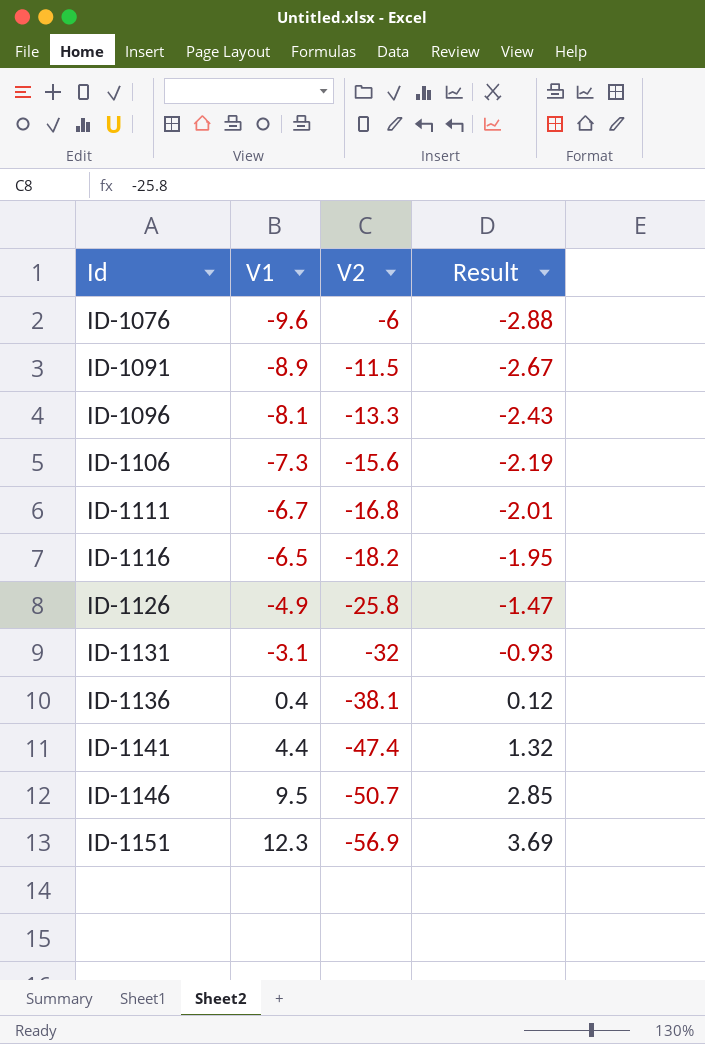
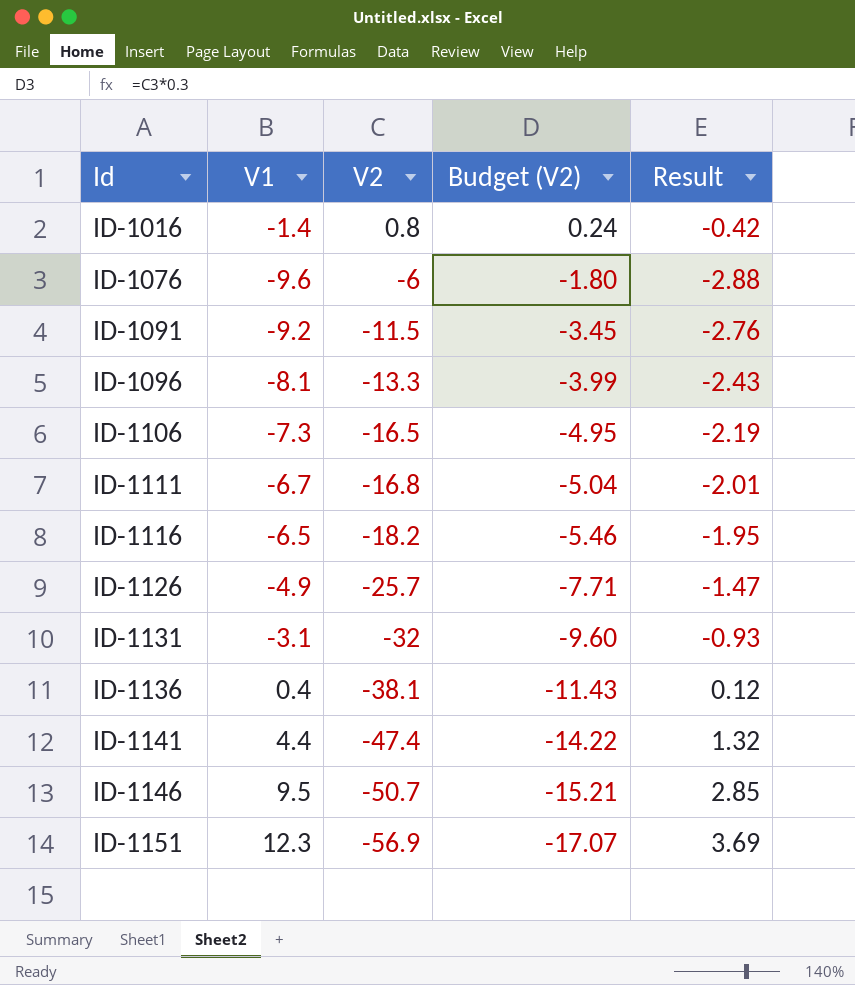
column Budget (V2) | formula: none -> [V2] * 0.3
row ID-1016: none -> -1.4 | 0.8 | 0.24 | -0.42
ID-1091 | V1: -8.9 -> -9.2
ID-1091 | Result: -2.67 -> -2.76
ID-1106 | V2: -15.6 -> -16.5
ID-1126 | V2: -25.8 -> -25.7

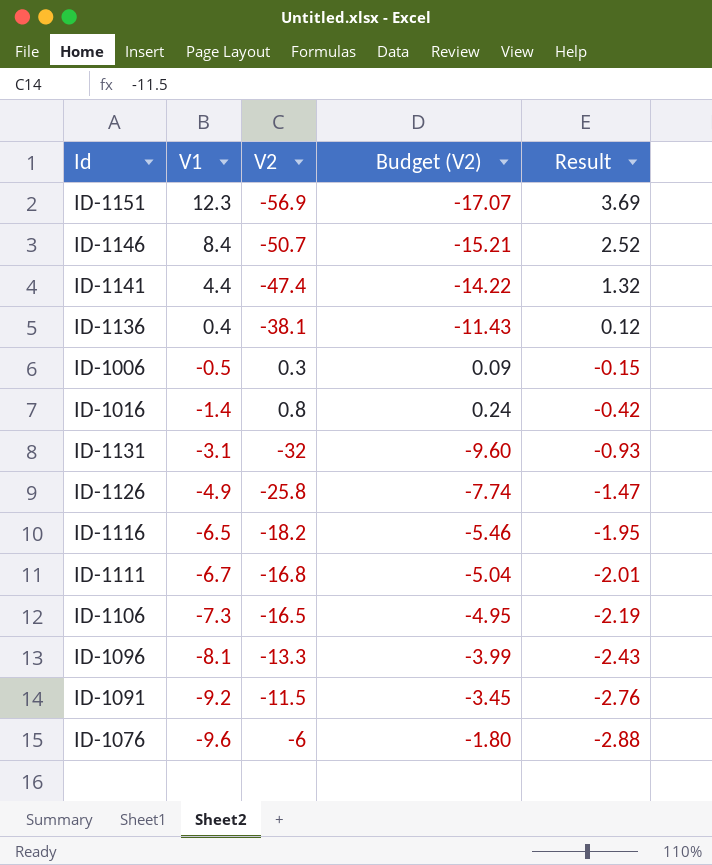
row order: Id ascending -> V1 descending
ID-1146 | V1: 9.5 -> 8.4
ID-1146 | Result: 2.85 -> 2.52
row ID-1006: none -> -0.5 | 0.3 | 0.09 | -0.15
ID-1126 | V2: -25.7 -> -25.8
ID-1126 | Budget (V2): -7.71 -> -7.74

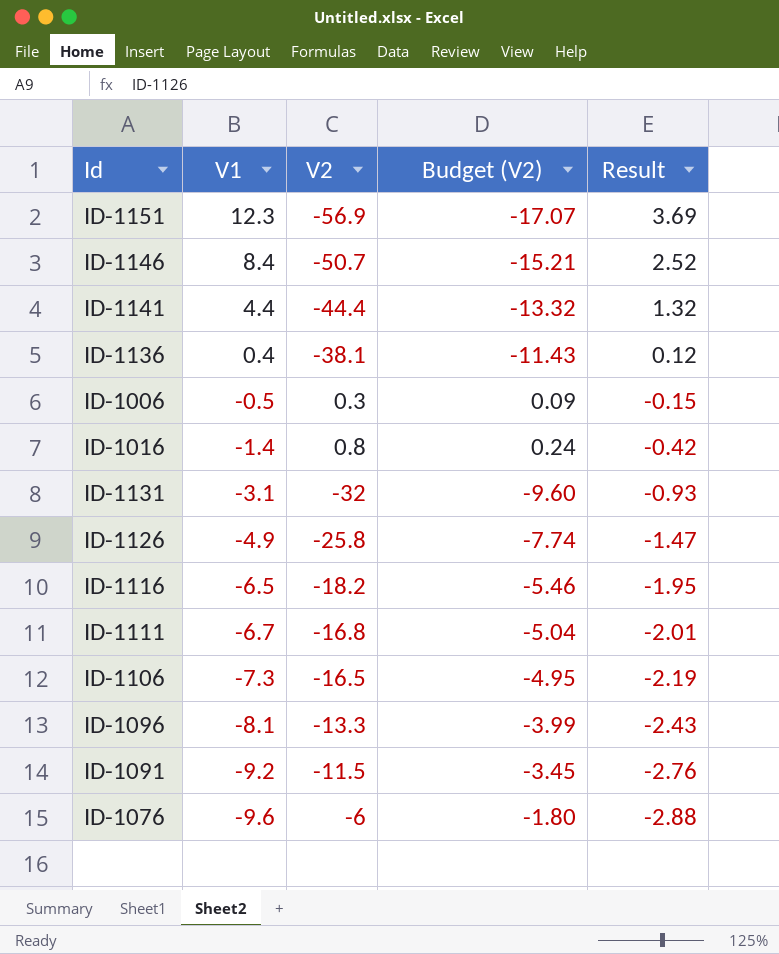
ID-1141 | V2: -47.4 -> -44.4
ID-1141 | Budget (V2): -14.22 -> -13.32

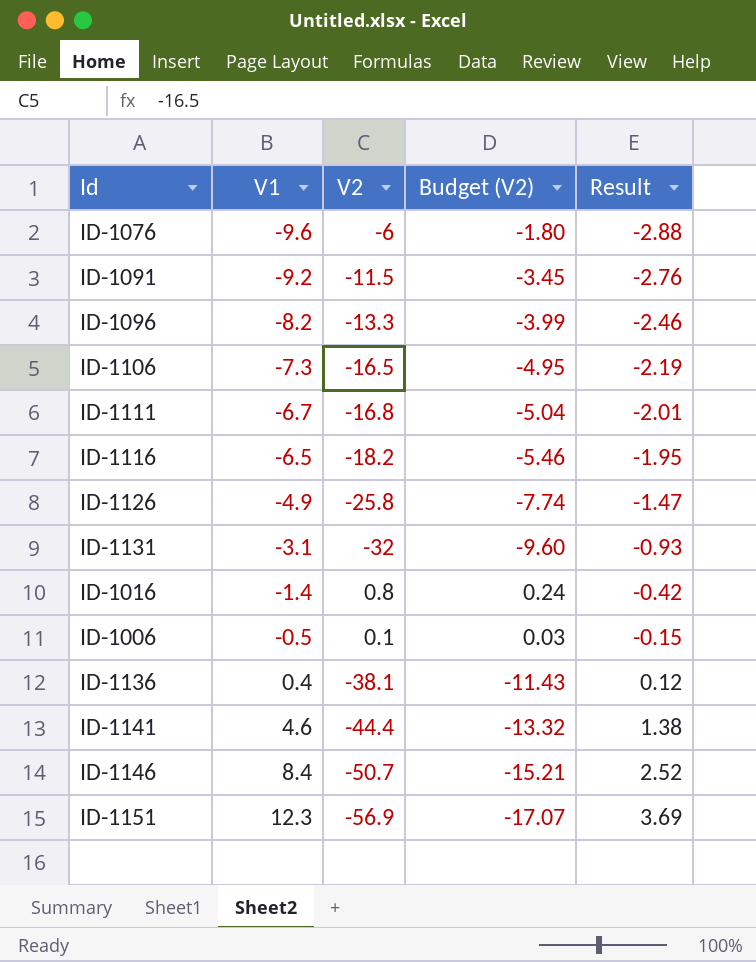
row order: V1 descending -> V1 ascending
ID-1096 | V1: -8.1 -> -8.2
ID-1096 | Result: -2.43 -> -2.46
ID-1006 | V2: 0.3 -> 0.1
ID-1006 | Budget (V2): 0.09 -> 0.03
ID-1141 | V1: 4.4 -> 4.6
ID-1141 | Result: 1.32 -> 1.38

